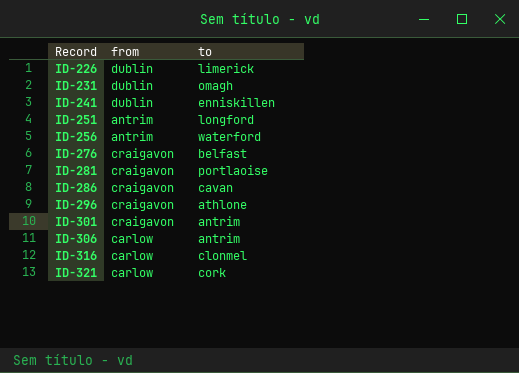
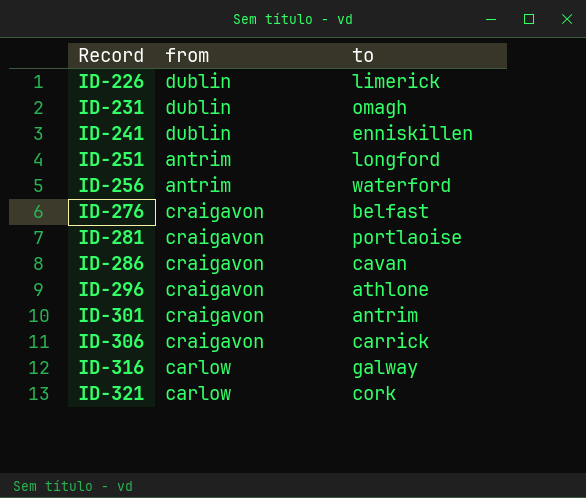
ID-306 | from: carlow -> craigavon
ID-306 | to: antrim -> carrick
ID-316 | to: clonmel -> galway

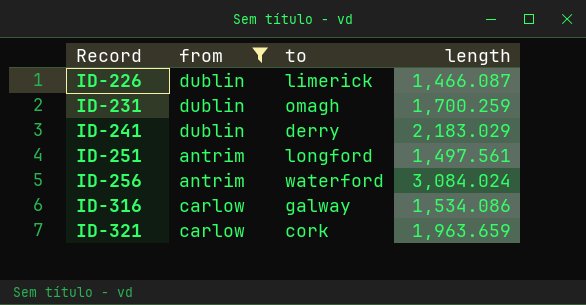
filter: none -> from != craigavon
column length | position: none -> 4
ID-241 | to: enniskillen -> derry

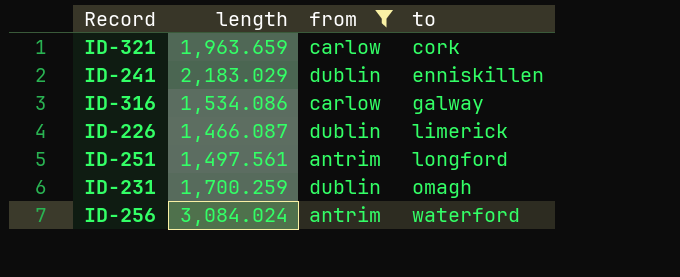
row order: Record ascending -> to ascending
column length | position: 4 -> 2
ID-241 | to: derry -> enniskillen

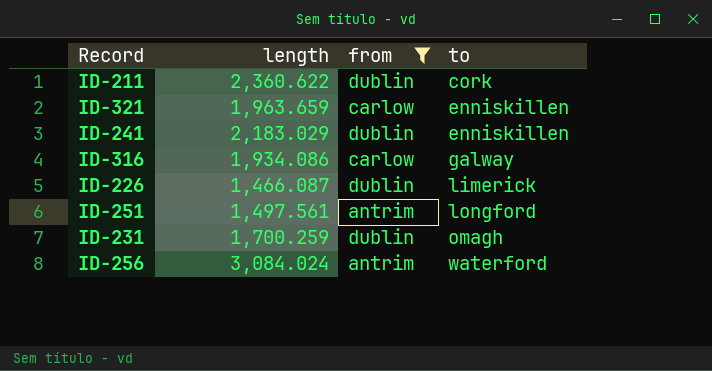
row ID-211: none -> 2,360.622 | dublin | cork
ID-321 | to: cork -> enniskillen
ID-316 | length: 1,534.086 -> 1,934.086

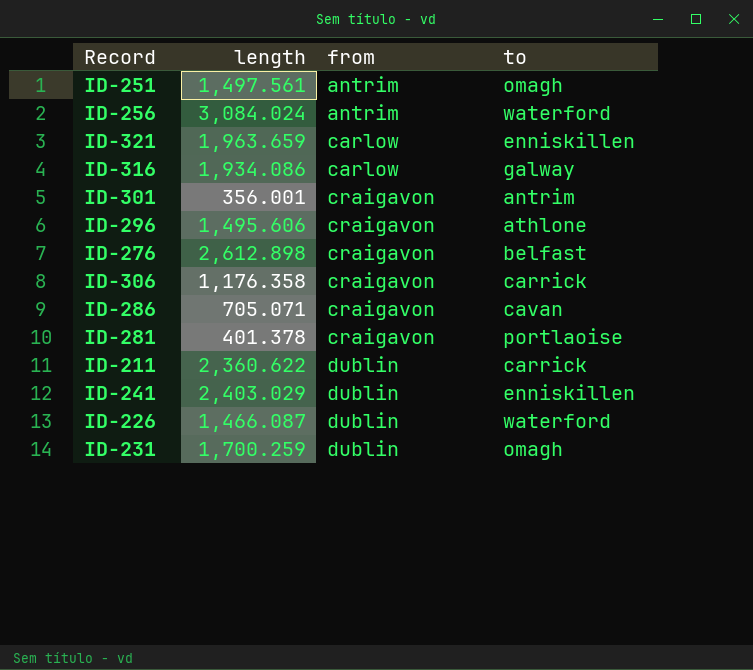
filter: from != craigavon -> none
row order: to ascending -> from ascending
ID-251 | to: longford -> omagh
ID-211 | to: cork -> carrick
ID-241 | length: 2,183.029 -> 2,403.029
ID-226 | to: limerick -> waterford

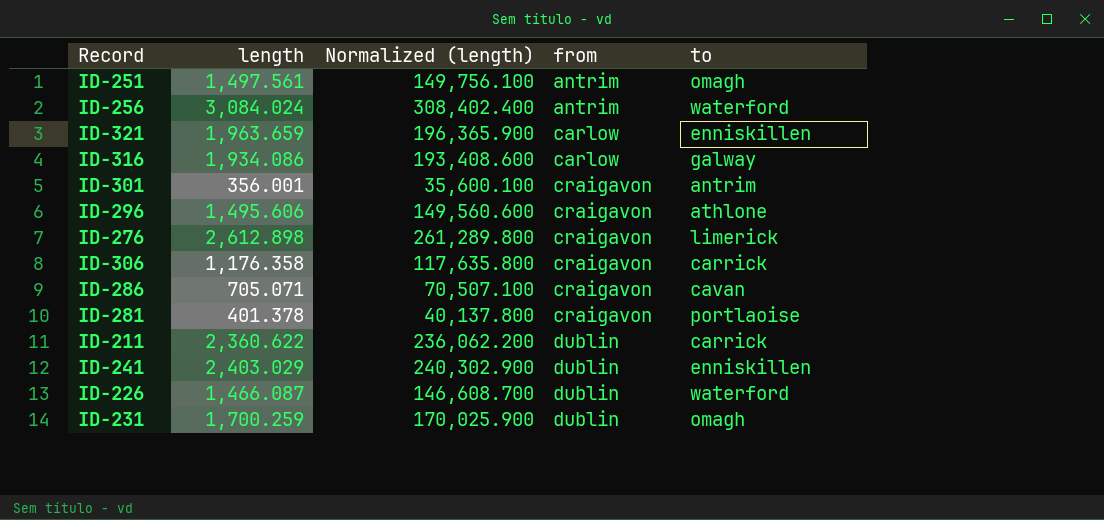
column Normalized (length) | formula: none -> [length] * 100
ID-276 | to: belfast -> limerick

